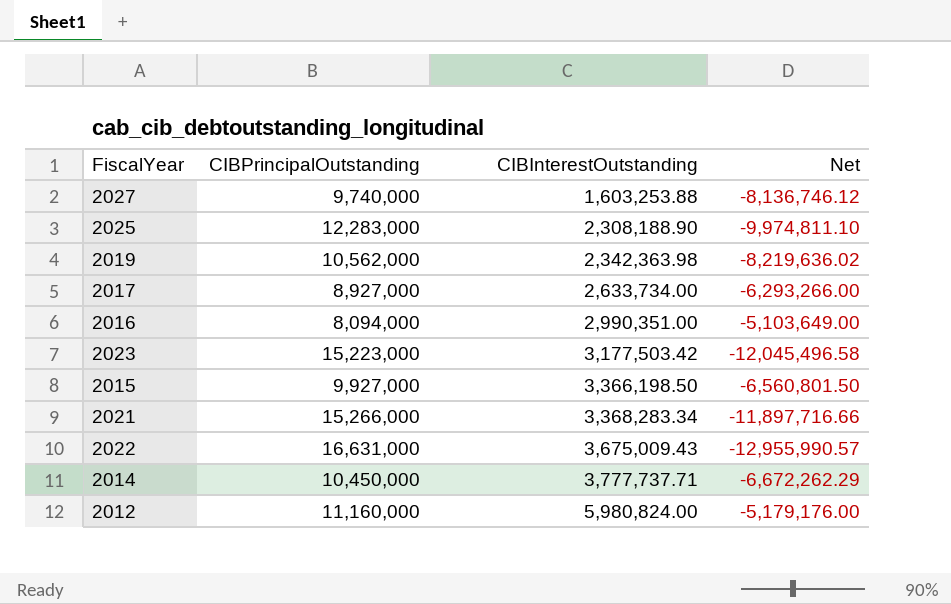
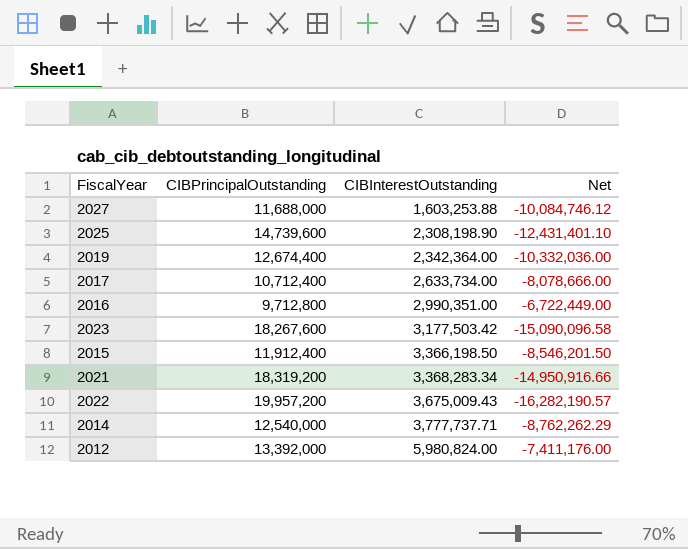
2027 | CIBPrincipalOutstanding: 9,740,000 -> 11,688,000
2027 | Net: -8,136,746.12 -> -10,084,746.12
2025 | CIBPrincipalOutstanding: 12,283,000 -> 14,739,600
2025 | CIBInterestOutstanding: 2,308,188.90 -> 2,308,198.90
2025 | Net: -9,974,811.10 -> -12,431,401.10
2019 | CIBPrincipalOutstanding: 10,562,000 -> 12,674,400
2019 | CIBInterestOutstanding: 2,342,363.98 -> 2,342,364.00
2019 | Net: -8,219,636.02 -> -10,332,036.00
2017 | CIBPrincipalOutstanding: 8,927,000 -> 10,712,400
2017 | Net: -6,293,266.00 -> -8,078,666.00
2016 | CIBPrincipalOutstanding: 8,094,000 -> 9,712,800
2016 | Net: -5,103,649.00 -> -6,722,449.00
2023 | CIBPrincipalOutstanding: 15,223,000 -> 18,267,600
2023 | Net: -12,045,496.58 -> -15,090,096.58
2015 | CIBPrincipalOutstanding: 9,927,000 -> 11,912,400
2015 | Net: -6,560,801.50 -> -8,546,201.50
2021 | CIBPrincipalOutstanding: 15,266,000 -> 18,319,200
2021 | Net: -11,897,716.66 -> -14,950,916.66
2022 | CIBPrincipalOutstanding: 16,631,000 -> 19,957,200
2022 | Net: -12,955,990.57 -> -16,282,190.57
2014 | CIBPrincipalOutstanding: 10,450,000 -> 12,540,000
2014 | Net: -6,672,262.29 -> -8,762,262.29
2012 | CIBPrincipalOutstanding: 11,160,000 -> 13,392,000
2012 | Net: -5,179,176.00 -> -7,411,176.00

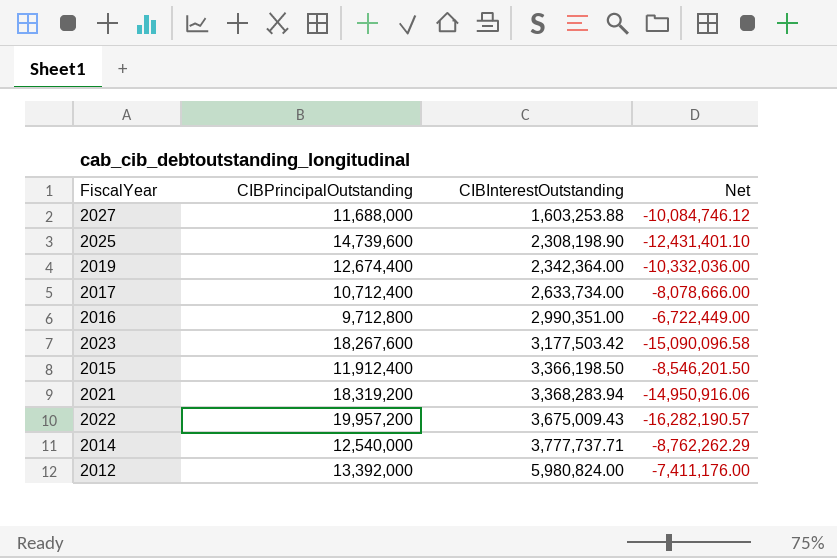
2021 | CIBInterestOutstanding: 3,368,283.34 -> 3,368,283.94
2021 | Net: -14,950,916.66 -> -14,950,916.06

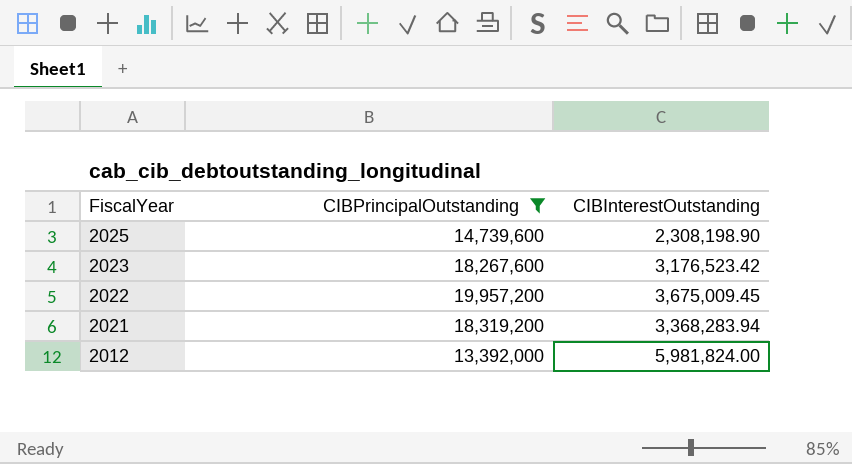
filter: none -> CIBPrincipalOutstanding >= 13,392,000
row order: CIBInterestOutstanding ascending -> FiscalYear descending
column Net | formula: [CIBInterestOutstanding] - [CIBPrincipalOutstanding] -> none
2023 | CIBInterestOutstanding: 3,177,503.42 -> 3,176,523.42
2022 | CIBInterestOutstanding: 3,675,009.43 -> 3,675,009.45
2012 | CIBInterestOutstanding: 5,980,824.00 -> 5,981,824.00

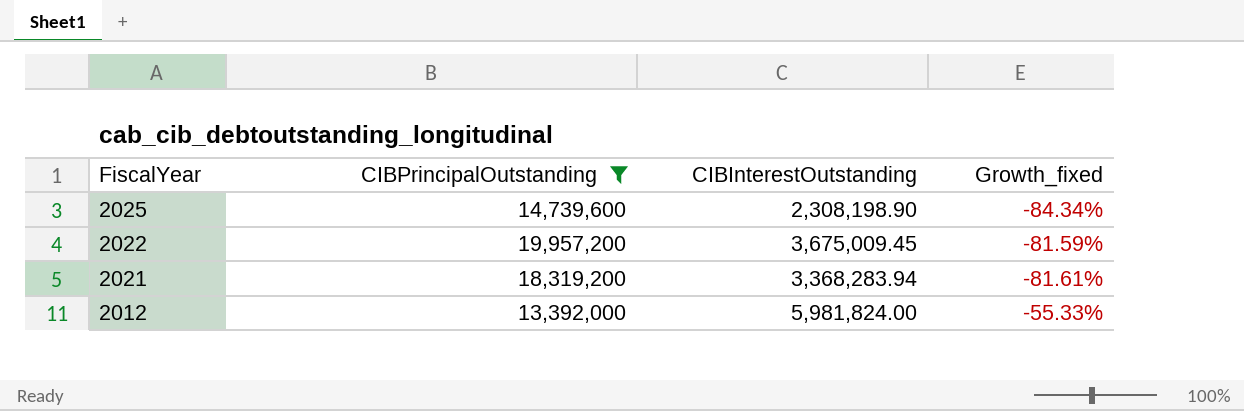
column Growth_fixed | formula: none -> ([CIBInterestOutstanding] - [CIBPrincipalOutstanding]) / [CIBPrincipalOutstanding]
row 2023: 18,267,600 | 3,176,523.42 -> none

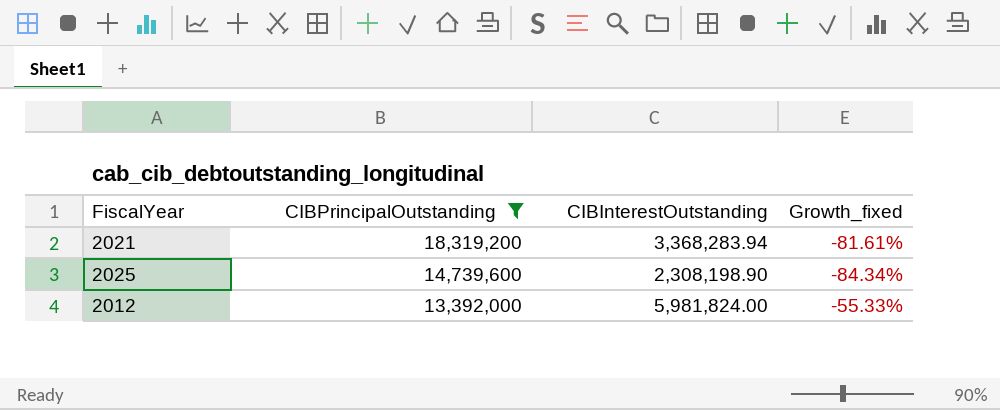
row order: FiscalYear descending -> CIBPrincipalOutstanding descending
row 2022: 19,957,200 | 3,675,009.45 | -81.59% -> none

